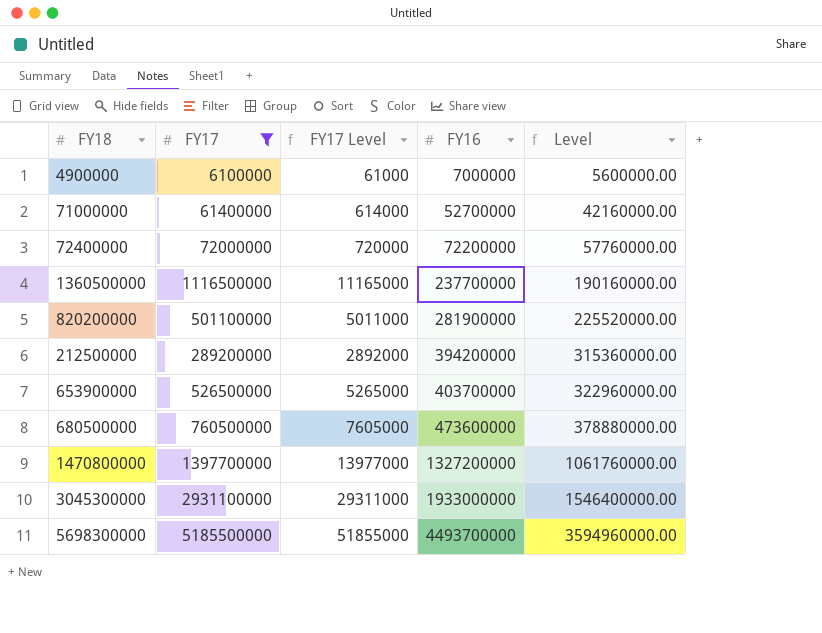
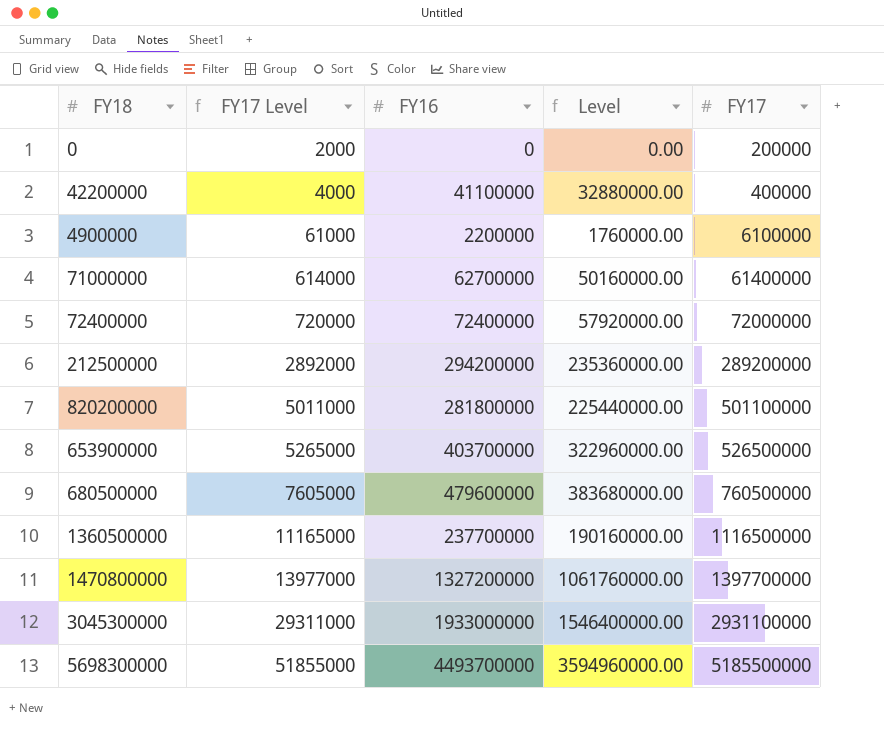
filter: FY17 >= 6100000 -> none
row order: FY16 ascending -> FY17 Level ascending
column FY17 | position: 2 -> 5
4900000 | FY16: 7000000 -> 2200000
4900000 | Level: 5600000.00 -> 1760000.00
71000000 | FY16: 52700000 -> 62700000
71000000 | Level: 42160000.00 -> 50160000.00
72400000 | FY16: 72200000 -> 72400000
72400000 | Level: 57760000.00 -> 57920000.00
212500000 | FY16: 394200000 -> 294200000
212500000 | Level: 315360000.00 -> 235360000.00
820200000 | FY16: 281900000 -> 281800000
820200000 | Level: 225520000.00 -> 225440000.00
680500000 | FY16: 473600000 -> 479600000
680500000 | Level: 378880000.00 -> 383680000.00

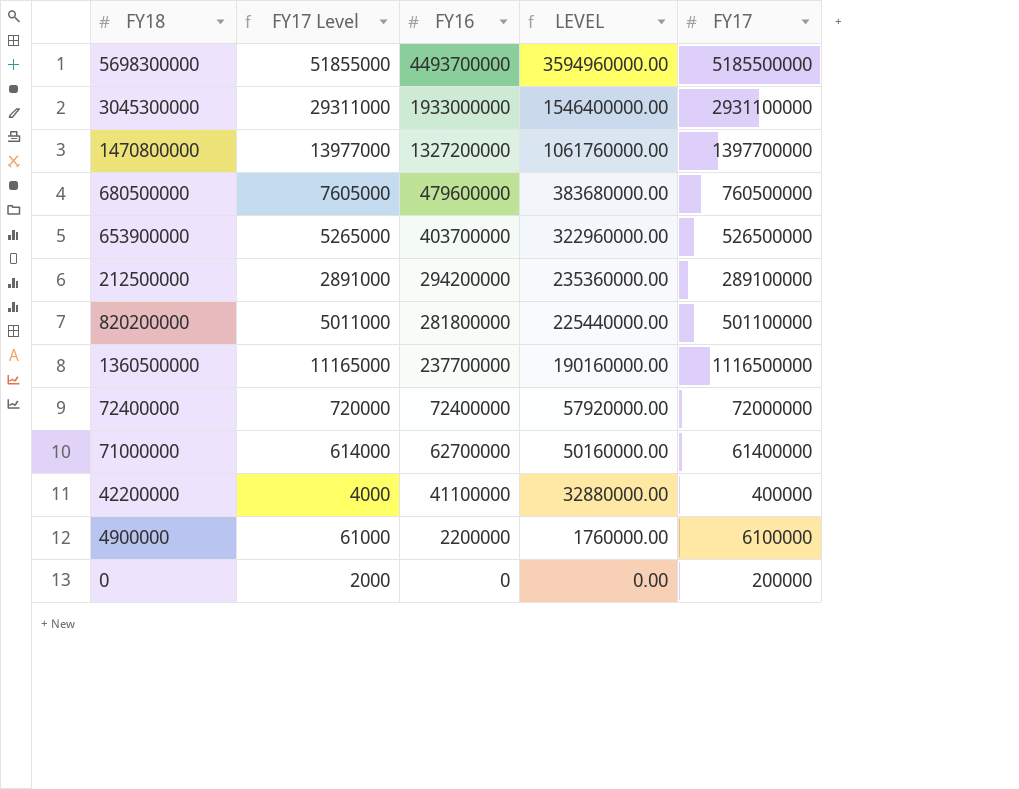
row order: FY17 Level ascending -> FY16 descending
column name: Level -> LEVEL
212500000 | FY17 Level: 2892000 -> 2891000
212500000 | FY17: 289200000 -> 289100000

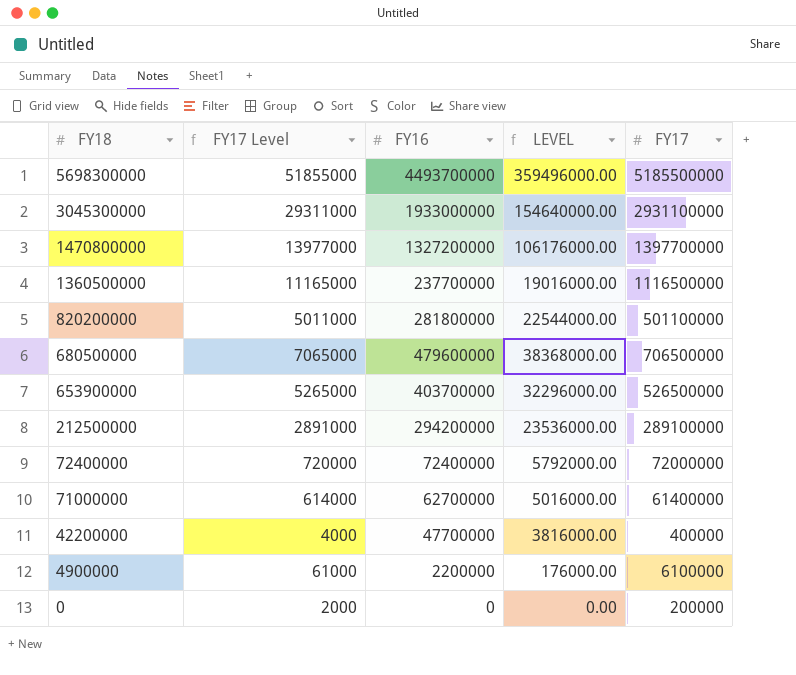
row order: FY16 descending -> FY18 descending
column LEVEL | formula: [FY16] * 0.8 -> [FY16] * 0.08
680500000 | FY17 Level: 7605000 -> 7065000
680500000 | FY17: 760500000 -> 706500000
42200000 | FY16: 41100000 -> 47700000

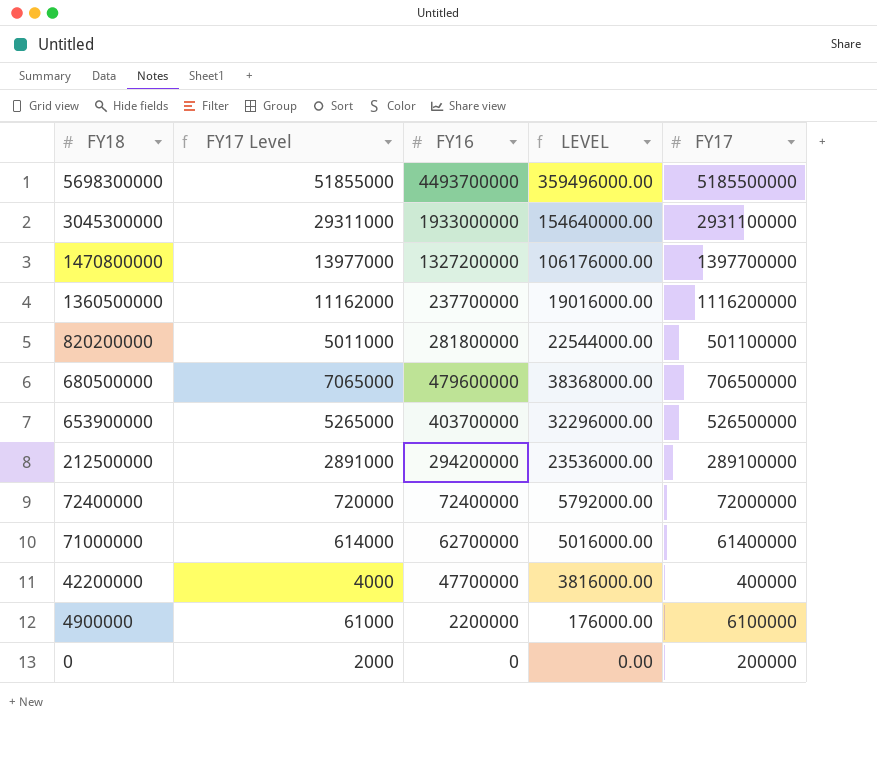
1360500000 | FY17 Level: 11165000 -> 11162000
1360500000 | FY17: 1116500000 -> 1116200000

